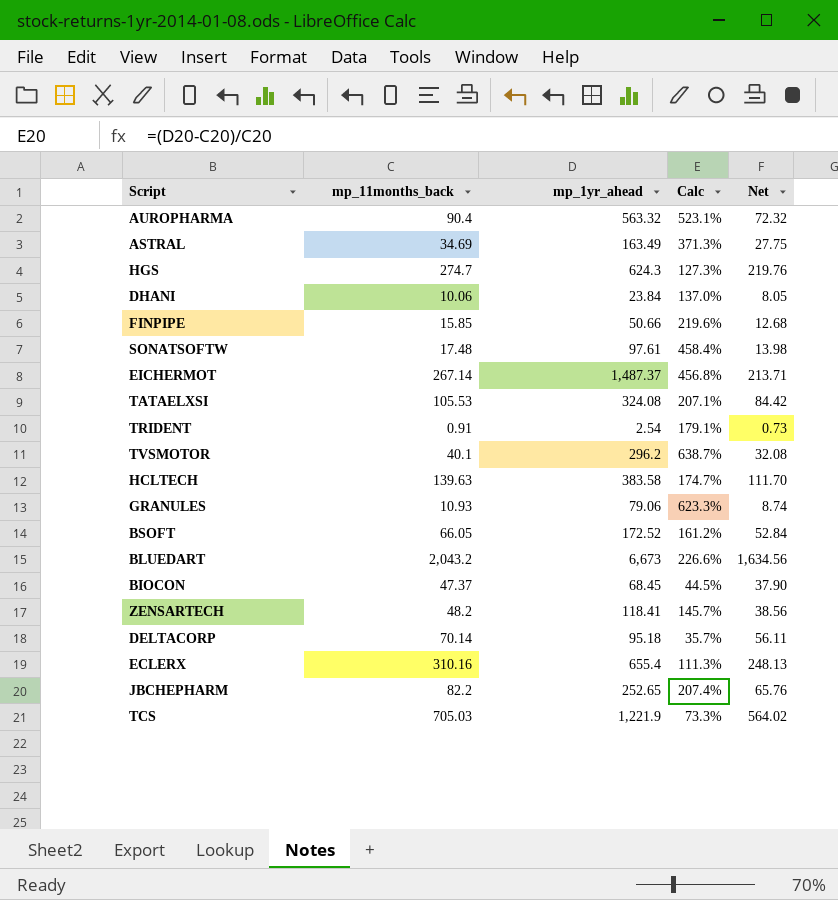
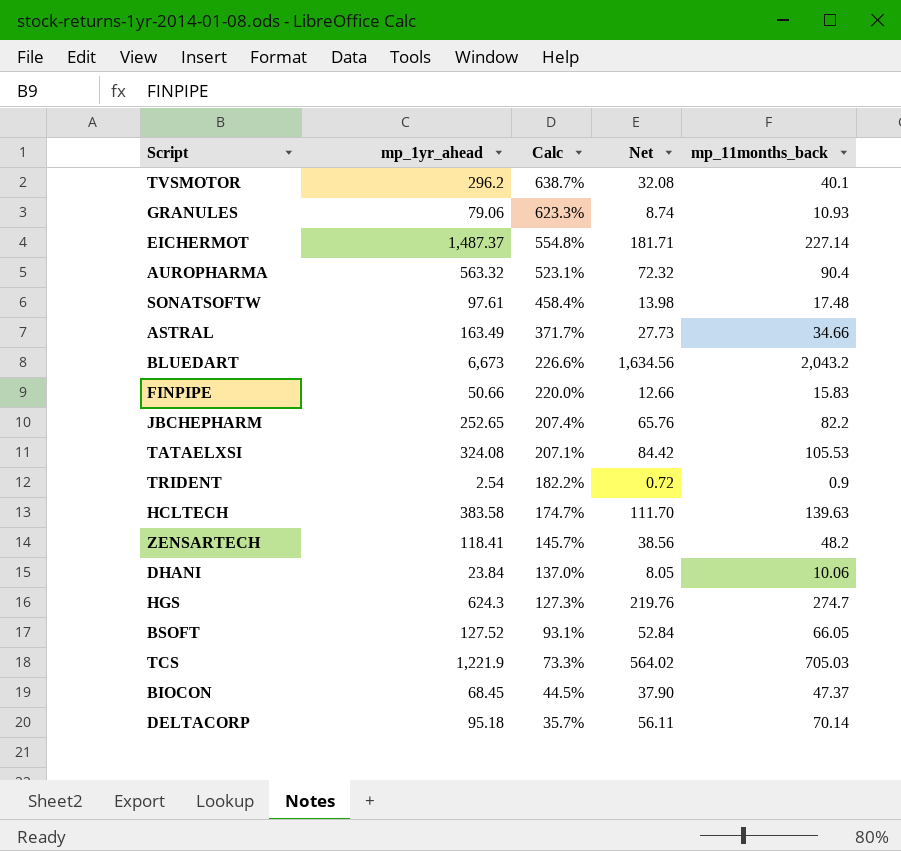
row order: none -> Calc descending
column mp_11months_back | position: 2 -> 5
row ECLERX: 310.16 | 655.4 | 111.3% | 248.13 -> none
EICHERMOT | Calc: 456.8% -> 554.8%
EICHERMOT | Net: 213.71 -> 181.71
EICHERMOT | mp_11months_back: 267.14 -> 227.14
ASTRAL | Calc: 371.3% -> 371.7%
ASTRAL | Net: 27.75 -> 27.73
ASTRAL | mp_11months_back: 34.69 -> 34.66
FINPIPE | Calc: 219.6% -> 220.0%
FINPIPE | Net: 12.68 -> 12.66
FINPIPE | mp_11months_back: 15.85 -> 15.83
TRIDENT | Calc: 179.1% -> 182.2%
TRIDENT | Net: 0.73 -> 0.72
TRIDENT | mp_11months_back: 0.91 -> 0.9
BSOFT | mp_1yr_ahead: 172.52 -> 127.52
BSOFT | Calc: 161.2% -> 93.1%

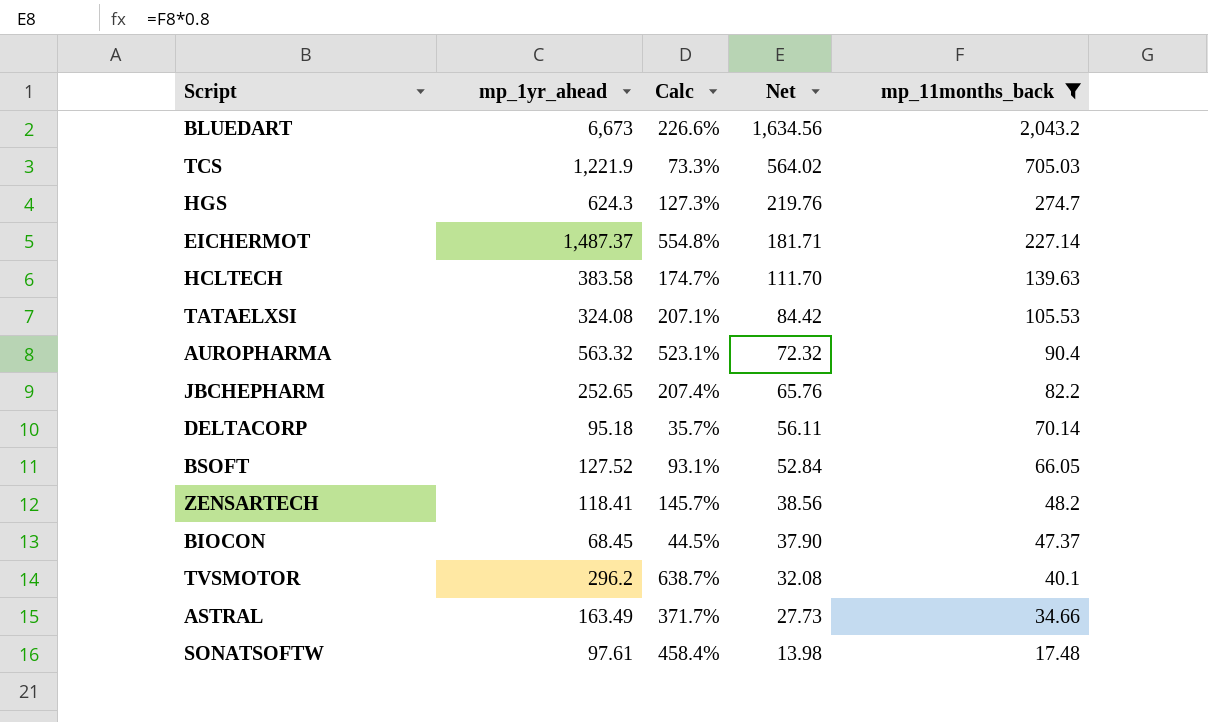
filter: none -> mp_11months_back >= 17.48
row order: Calc descending -> Net descending

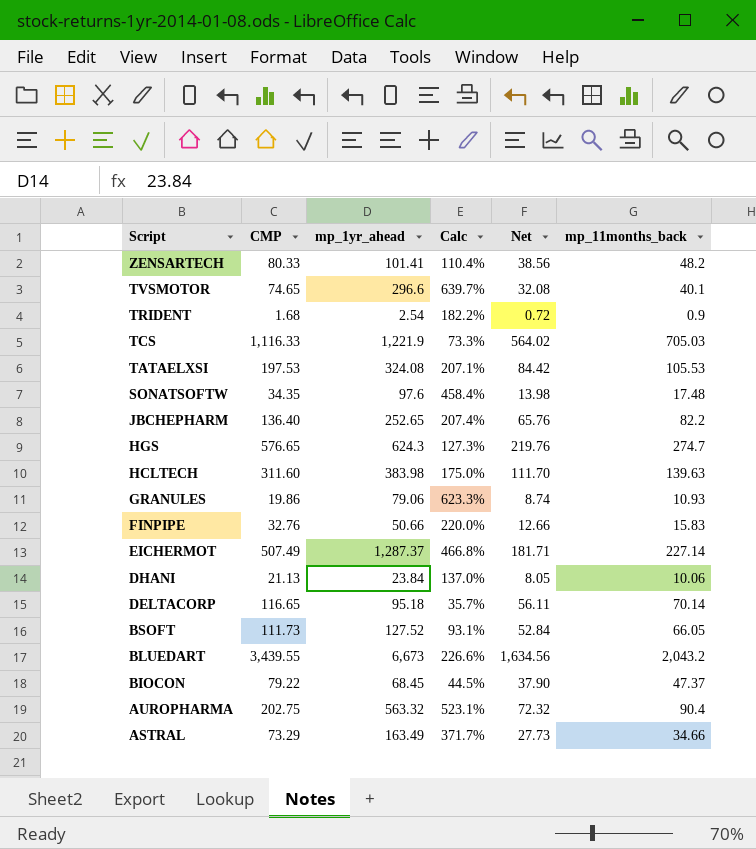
filter: mp_11months_back >= 17.48 -> none
row order: Net descending -> Script descending
column CMP | position: none -> 2
ZENSARTECH | mp_1yr_ahead: 118.41 -> 101.41
ZENSARTECH | Calc: 145.7% -> 110.4%
TVSMOTOR | mp_1yr_ahead: 296.2 -> 296.6
TVSMOTOR | Calc: 638.7% -> 639.7%
SONATSOFTW | mp_1yr_ahead: 97.61 -> 97.6
HCLTECH | mp_1yr_ahead: 383.58 -> 383.98
HCLTECH | Calc: 174.7% -> 175.0%
EICHERMOT | mp_1yr_ahead: 1,487.37 -> 1,287.37
EICHERMOT | Calc: 554.8% -> 466.8%

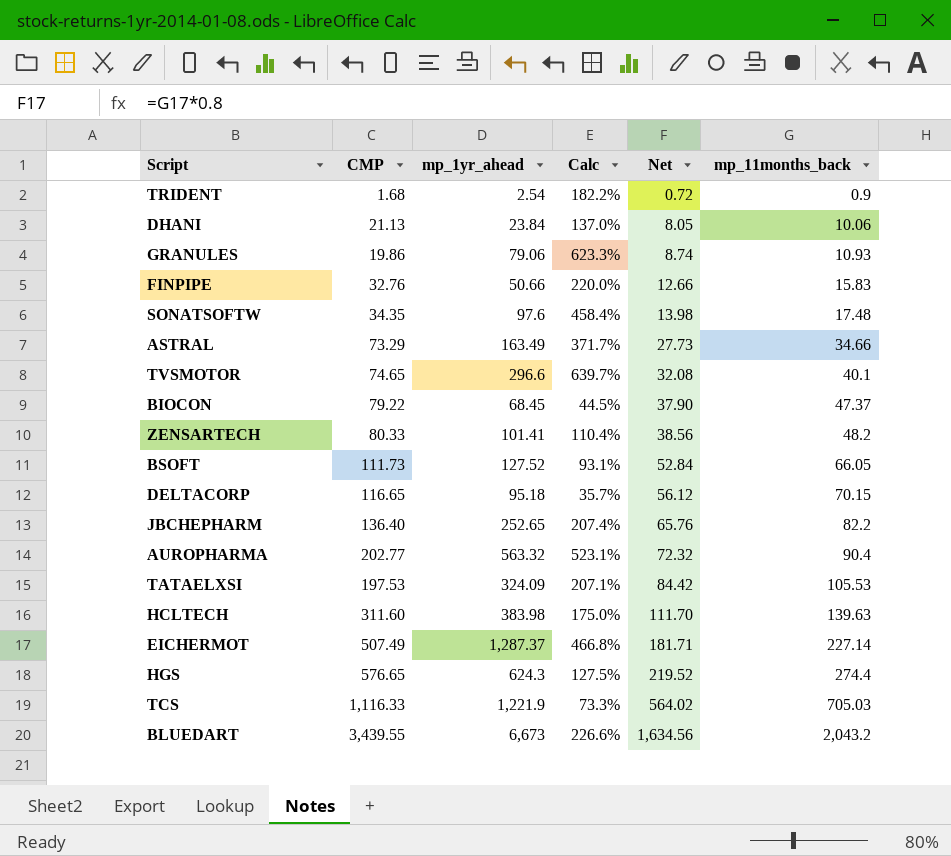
row order: Script descending -> Net ascending
DELTACORP | Net: 56.11 -> 56.12
DELTACORP | mp_11months_back: 70.14 -> 70.15
AUROPHARMA | CMP: 202.75 -> 202.77
TATAELXSI | mp_1yr_ahead: 324.08 -> 324.09
HGS | Calc: 127.3% -> 127.5%
HGS | Net: 219.76 -> 219.52
HGS | mp_11months_back: 274.7 -> 274.4

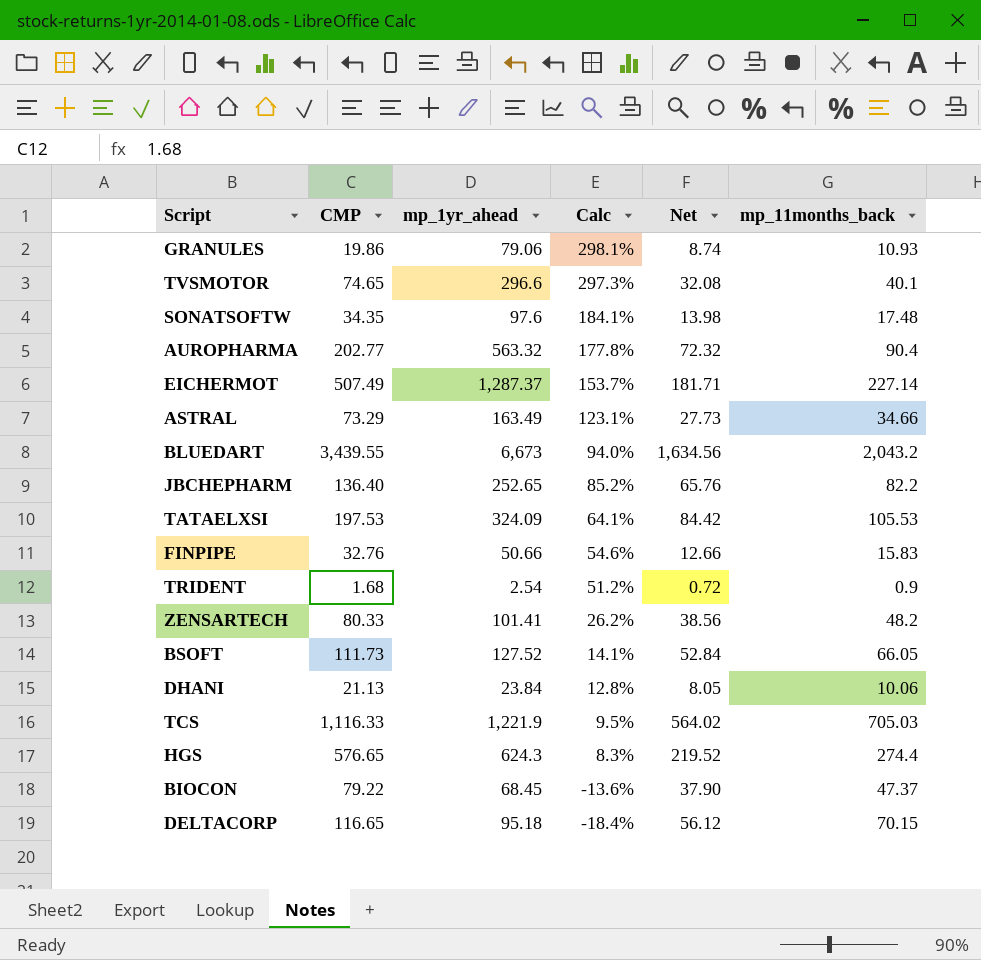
row order: Net ascending -> Calc descending
column Calc | formula: ([mp_1yr_ahead] - [mp_11months_back]) / [mp_11months_back] -> ([mp_1yr_ahead] - [CMP]) / [CMP]
row HCLTECH: 311.60 | 383.98 | 175.0% | 111.70 | 139.63 -> none

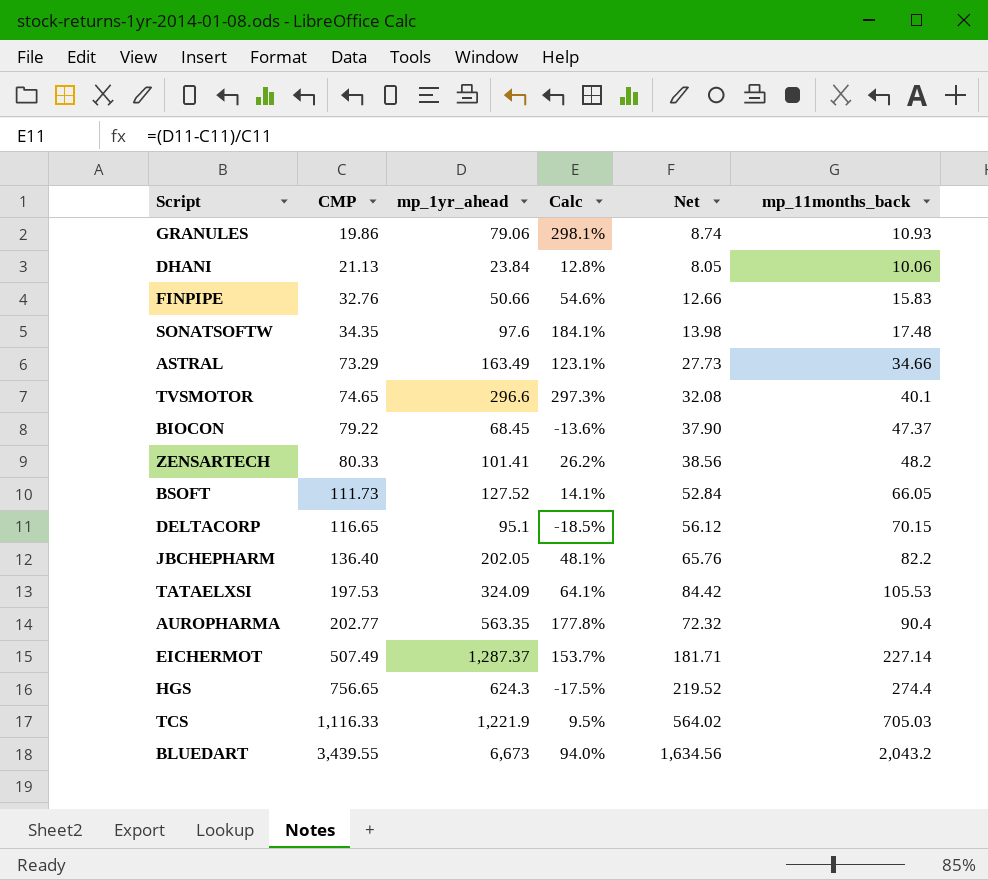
row order: Calc descending -> CMP ascending
row TRIDENT: 1.68 | 2.54 | 51.2% | 0.72 | 0.9 -> none
DELTACORP | mp_1yr_ahead: 95.18 -> 95.1
DELTACORP | Calc: -18.4% -> -18.5%
JBCHEPHARM | mp_1yr_ahead: 252.65 -> 202.05
JBCHEPHARM | Calc: 85.2% -> 48.1%
AUROPHARMA | mp_1yr_ahead: 563.32 -> 563.35
HGS | CMP: 576.65 -> 756.65
HGS | Calc: 8.3% -> -17.5%

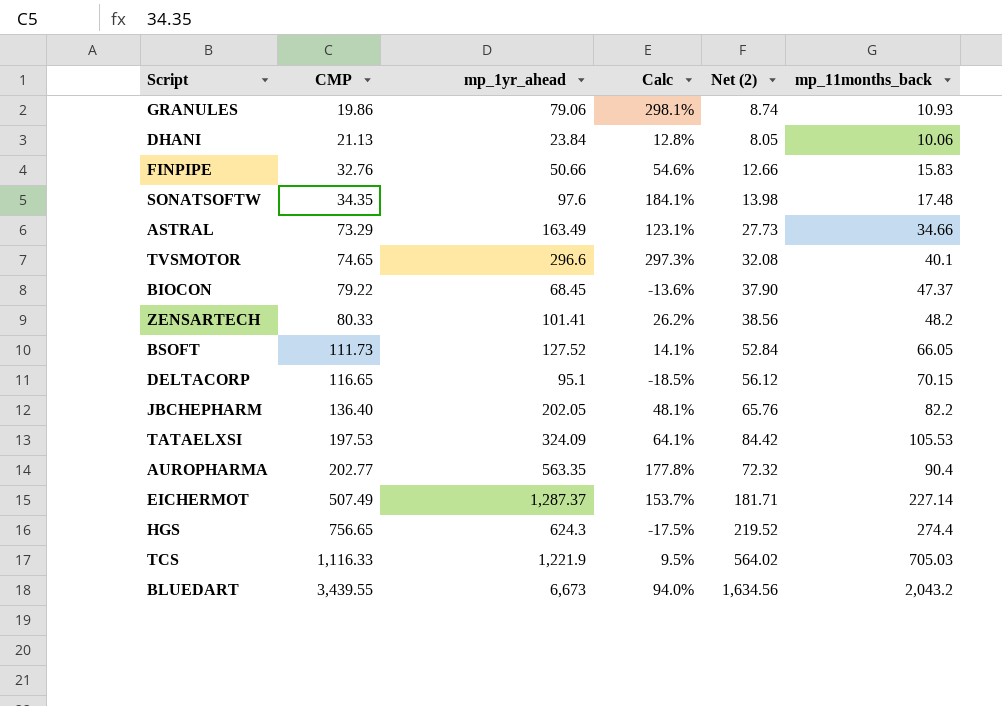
column name: Net -> Net (2)

